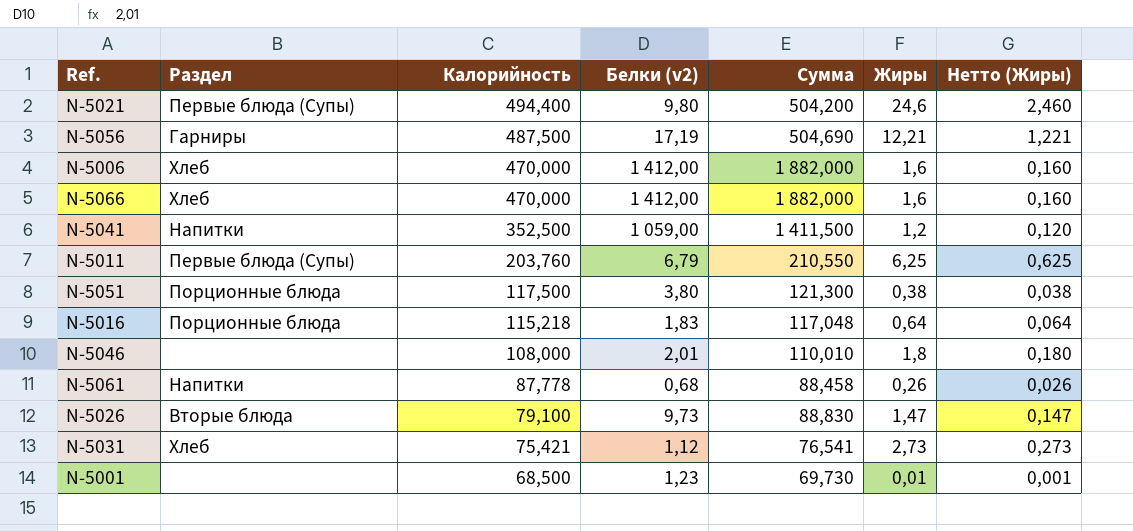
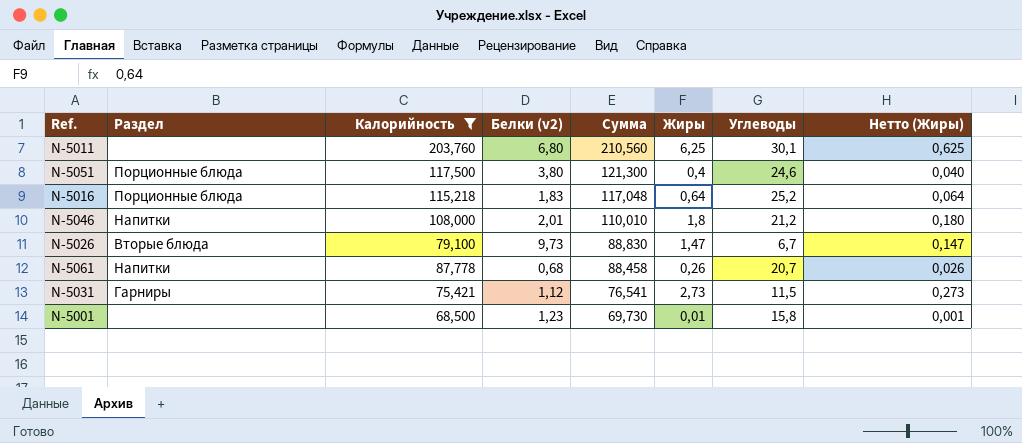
filter: none -> Калорийность <= 203,760
row order: Калорийность descending -> Сумма descending
column Углеводы | position: none -> 7
N-5011 | Раздел: Первые блюда (Супы) -> none
N-5011 | Белки (v2): 6,79 -> 6,80
N-5011 | Сумма: 210,550 -> 210,560
N-5051 | Жиры: 0,38 -> 0,4
N-5051 | Нетто (Жиры): 0,038 -> 0,040
N-5046 | Раздел: none -> Напитки
N-5031 | Раздел: Хлеб -> Гарниры

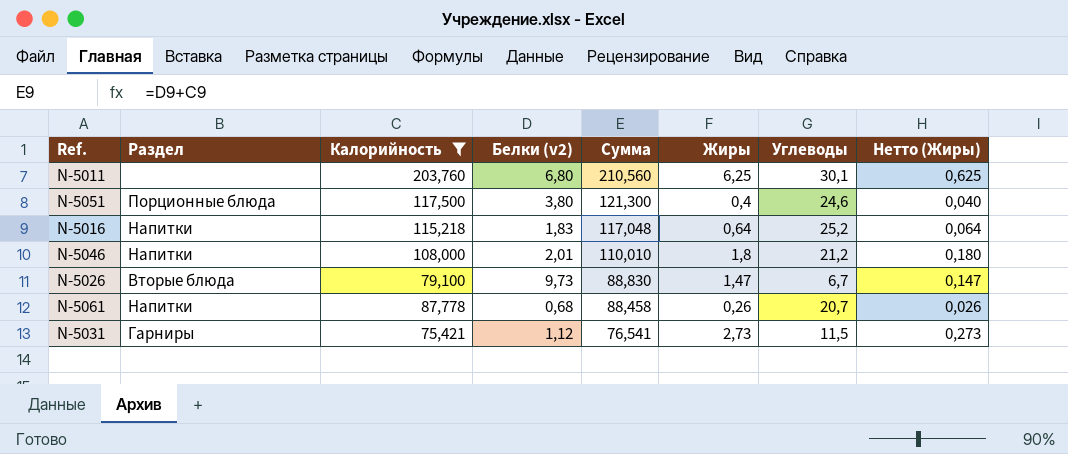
row N-5001: none | 68,500 | 1,23 | 69,730 | 0,01 | 15,8 | 0,001 -> none
N-5016 | Раздел: Порционные блюда -> Напитки

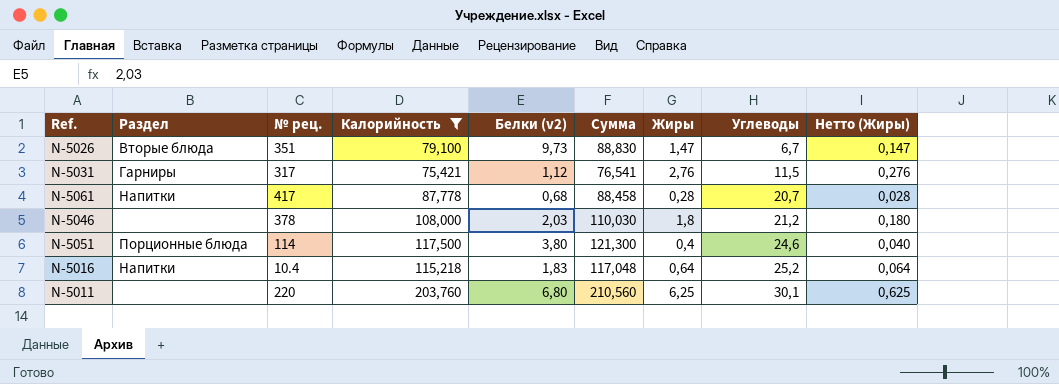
row order: Сумма descending -> Углеводы ascending
column № рец. | position: none -> 3
N-5031 | Жиры: 2,73 -> 2,76
N-5031 | Нетто (Жиры): 0,273 -> 0,276
N-5061 | Жиры: 0,26 -> 0,28
N-5061 | Нетто (Жиры): 0,026 -> 0,028
N-5046 | Раздел: Напитки -> none
N-5046 | Белки (v2): 2,01 -> 2,03
N-5046 | Сумма: 110,010 -> 110,030

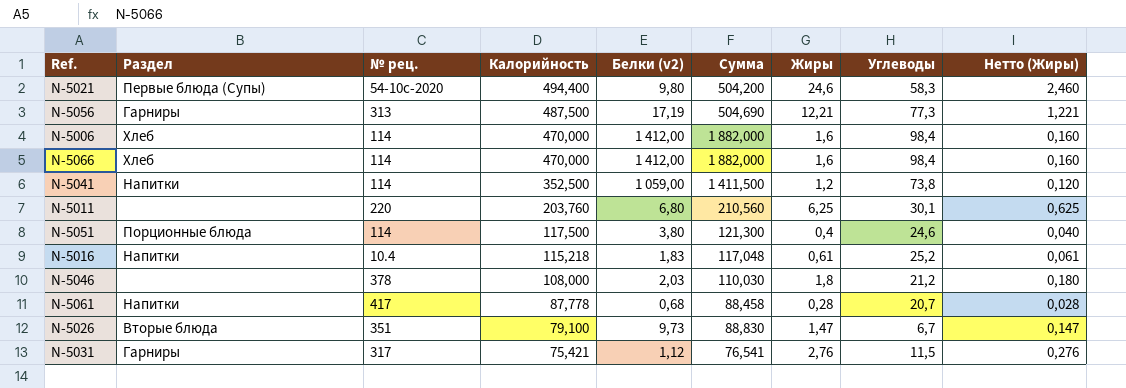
filter: Калорийность <= 203,760 -> none
row order: Углеводы ascending -> Калорийность descending
N-5016 | Жиры: 0,64 -> 0,61
N-5016 | Нетто (Жиры): 0,064 -> 0,061

